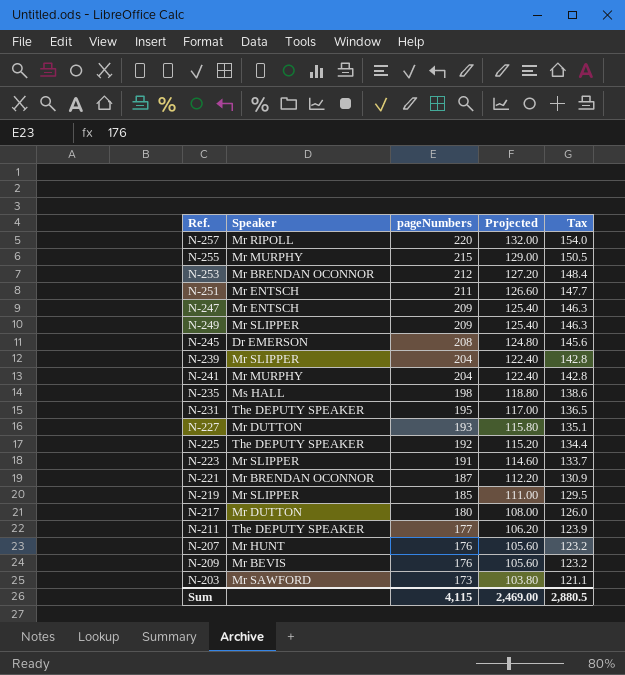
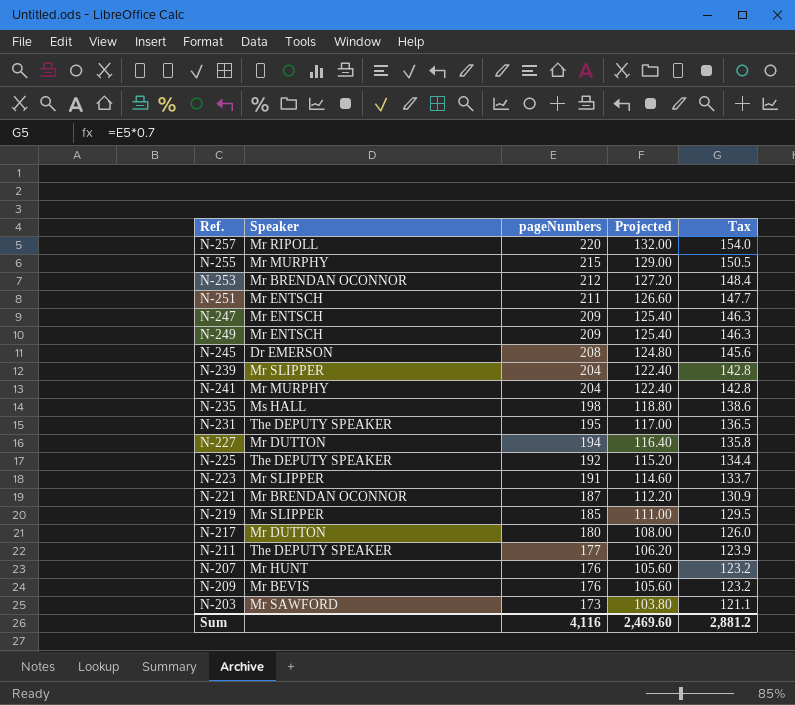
N-249 | Speaker: Mr SLIPPER -> Mr ENTSCH
N-227 | pageNumbers: 193 -> 194
N-227 | Projected: 115.80 -> 116.40
N-227 | Tax: 135.1 -> 135.8
Sum | pageNumbers: 4,115 -> 4,116
Sum | Projected: 2,469.00 -> 2,469.60
Sum | Tax: 2,880.5 -> 2,881.2

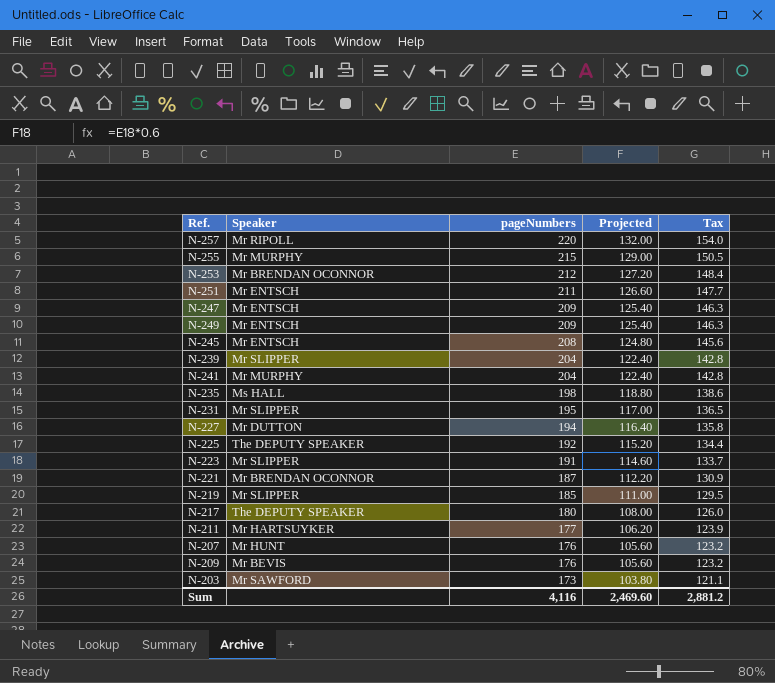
N-245 | Speaker: Dr EMERSON -> Mr ENTSCH
N-231 | Speaker: The DEPUTY SPEAKER -> Mr SLIPPER
N-217 | Speaker: Mr DUTTON -> The DEPUTY SPEAKER
N-211 | Speaker: The DEPUTY SPEAKER -> Mr HARTSUYKER

